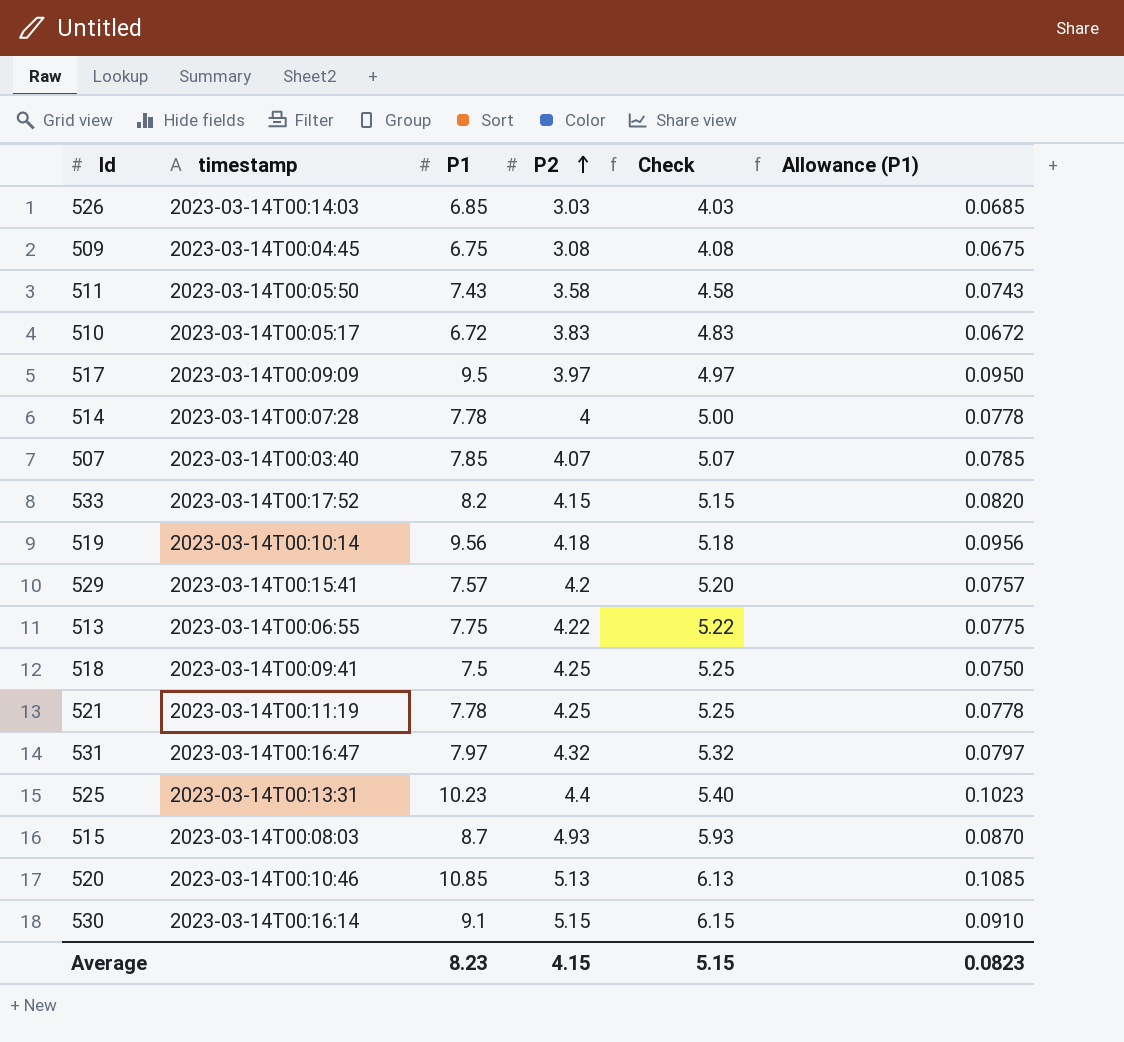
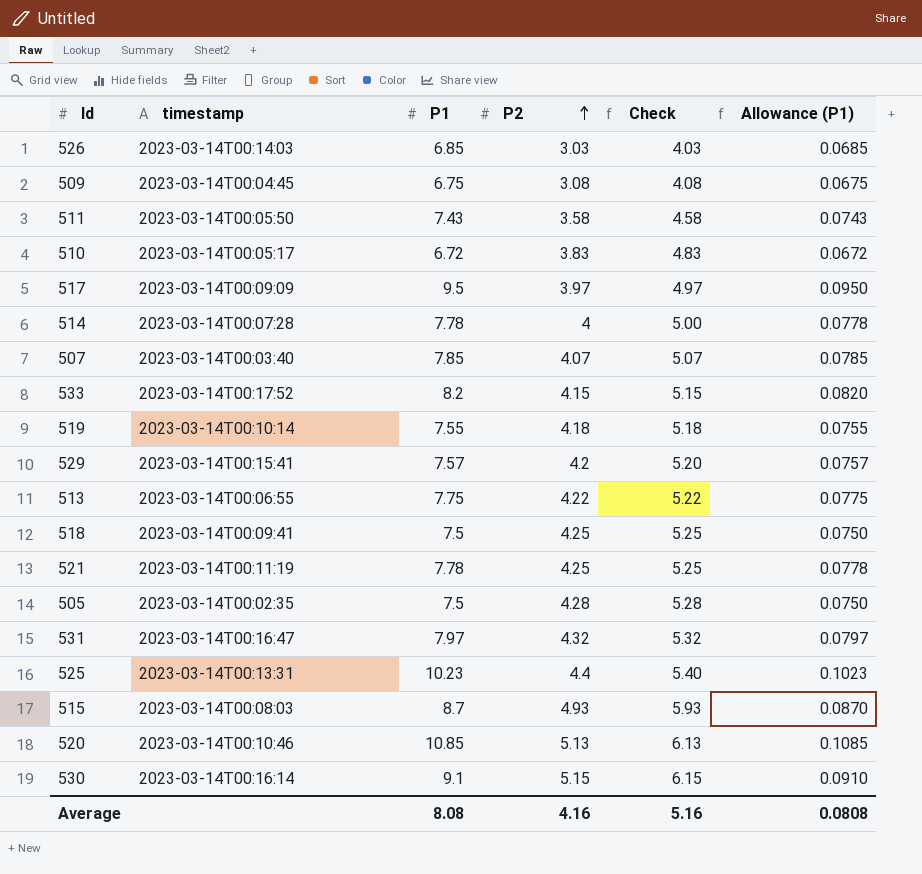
519 | P1: 9.56 -> 7.55
519 | Allowance (P1): 0.0956 -> 0.0755
row 505: none -> 2023-03-14T00:02:35 | 7.5 | 4.28 | 5.28 | 0.0750
Average | P1: 8.23 -> 8.08
Average | P2: 4.15 -> 4.16
Average | Check: 5.15 -> 5.16
Average | Allowance (P1): 0.0823 -> 0.0808

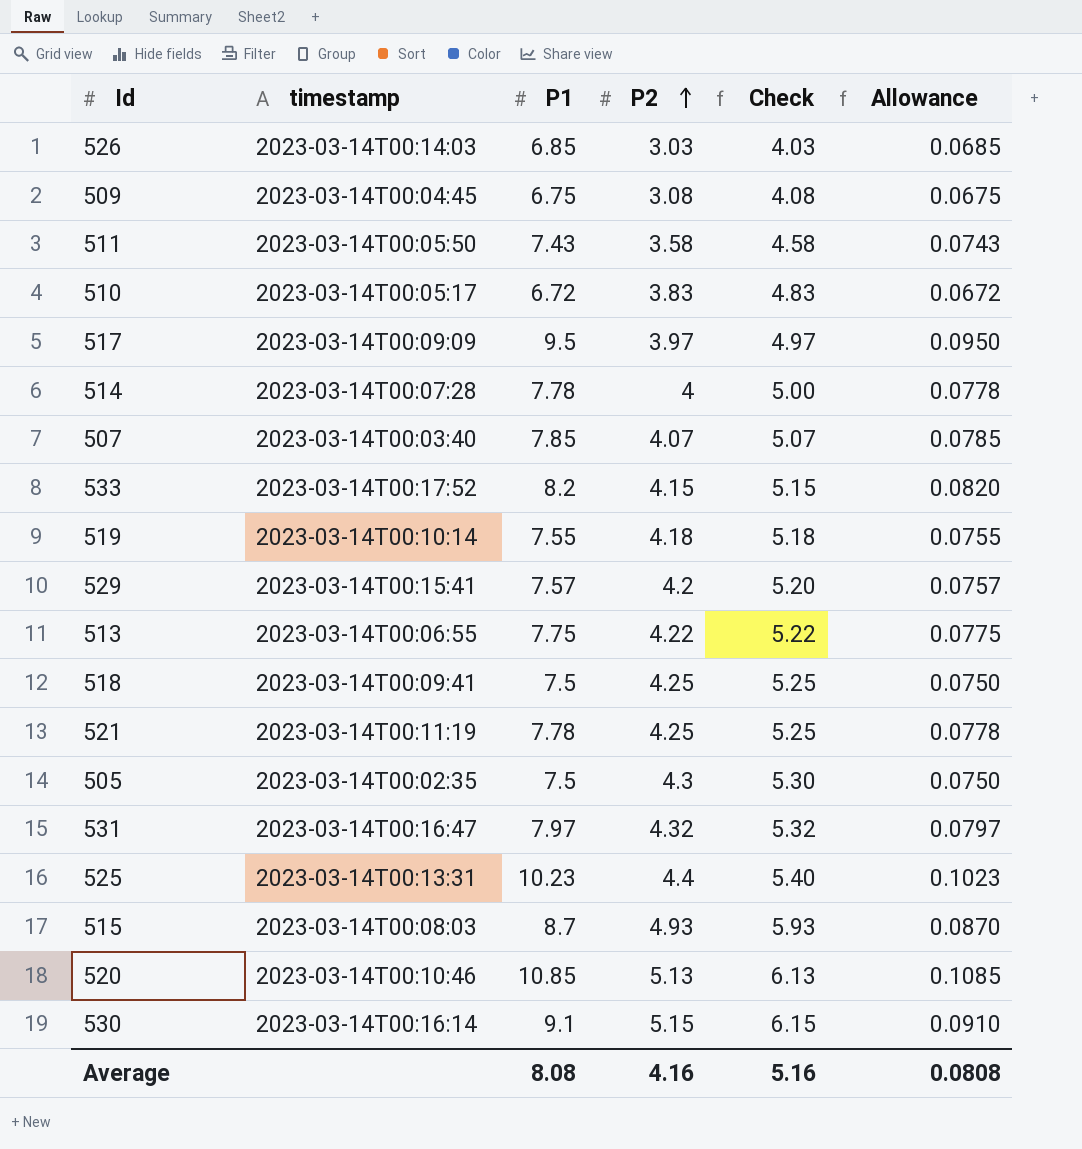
column name: Allowance (P1) -> Allowance
505 | P2: 4.28 -> 4.3
505 | Check: 5.28 -> 5.30

